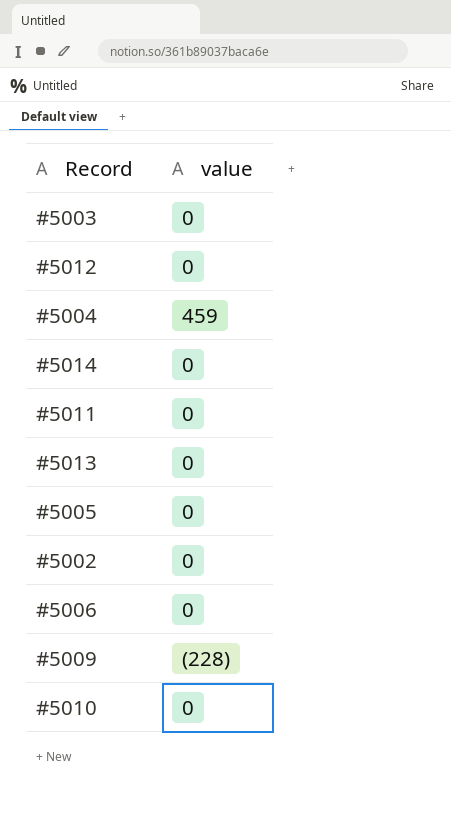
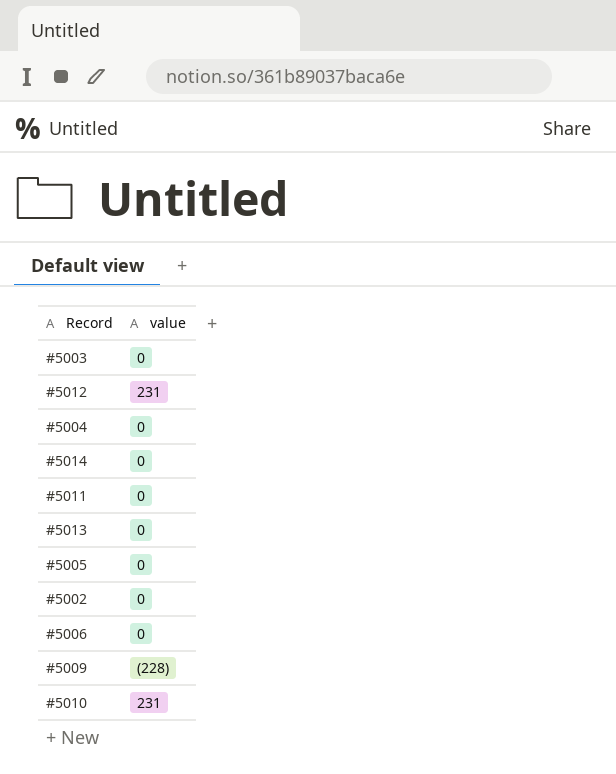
#5012 | value: 0 -> 231
#5004 | value: 459 -> 0
#5010 | value: 0 -> 231

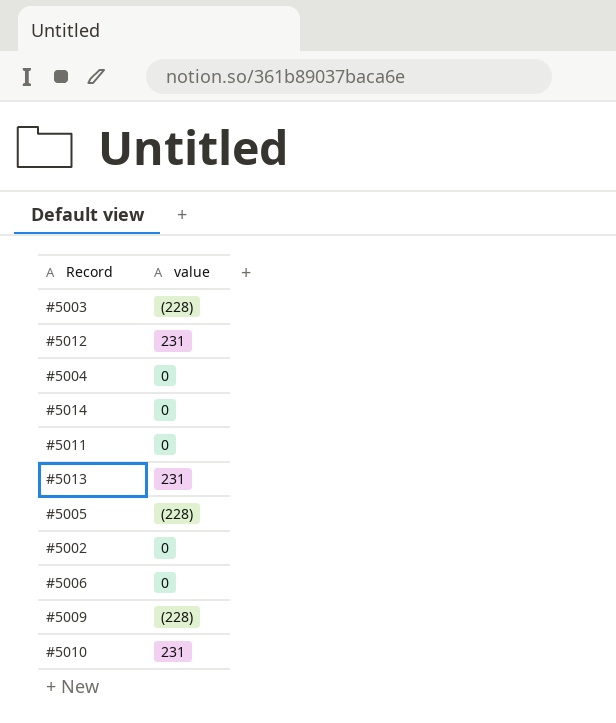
#5003 | value: 0 -> (228)
#5013 | value: 0 -> 231
#5005 | value: 0 -> (228)

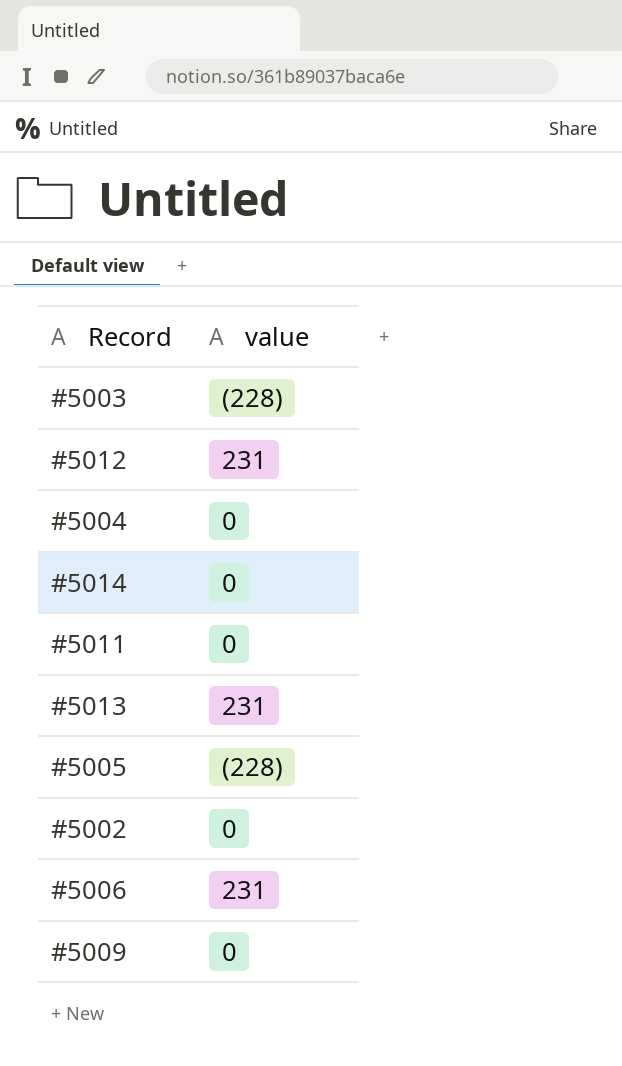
row #5010: 231 -> none
#5006 | value: 0 -> 231
#5009 | value: (228) -> 0

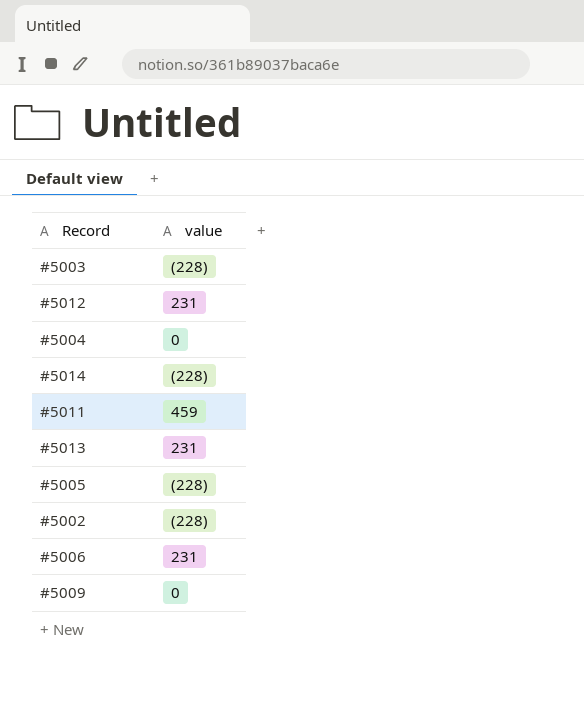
#5014 | value: 0 -> (228)
#5011 | value: 0 -> 459
#5002 | value: 0 -> (228)

